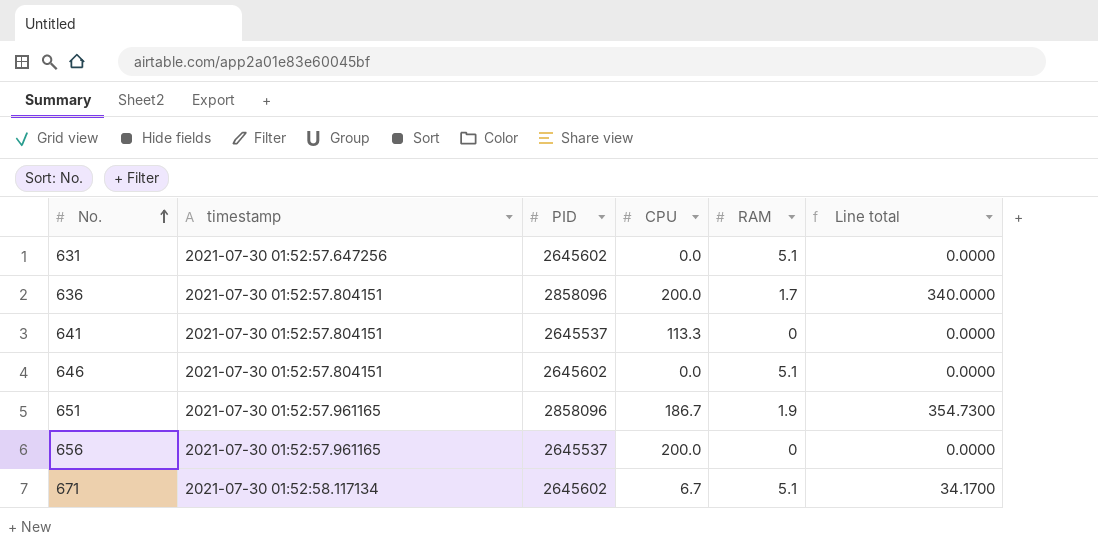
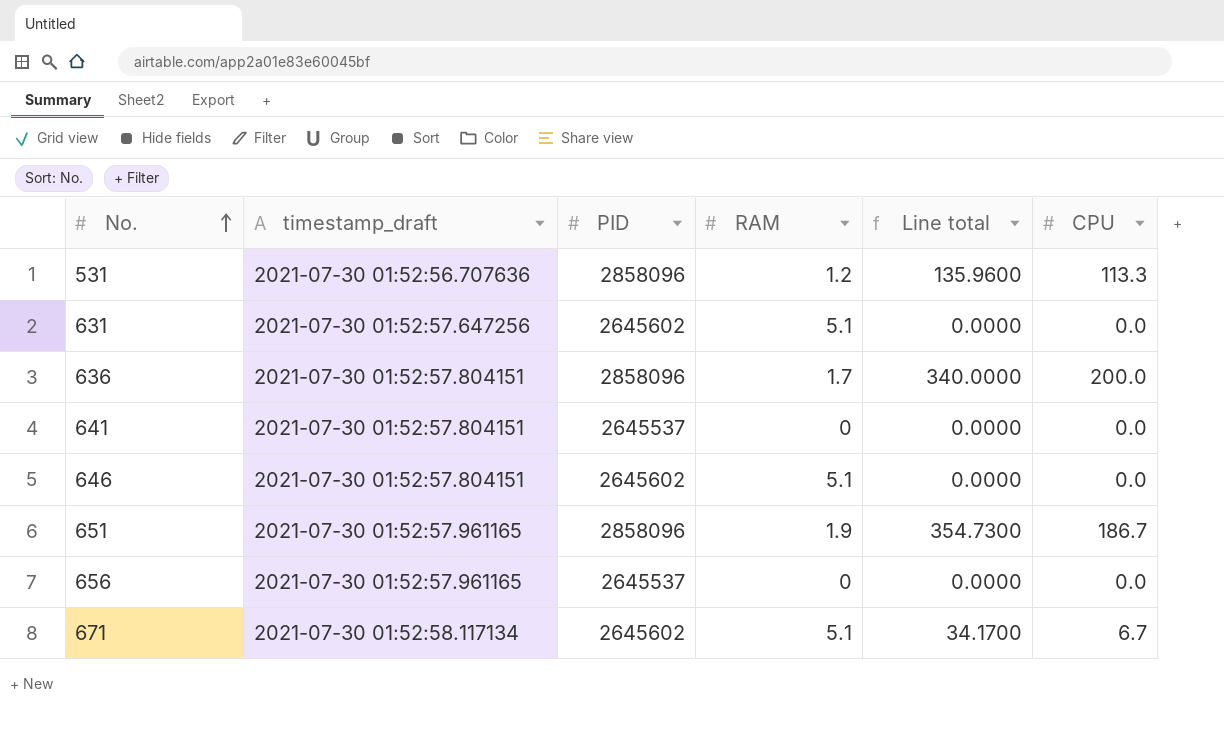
column name: timestamp -> timestamp_draft
column CPU | position: 4 -> 6
row 531: none -> 2021-07-30 01:52:56.707636 | 2858096 | 1.2 | 135.9600 | 113.3
641 | CPU: 113.3 -> 0.0
656 | CPU: 200.0 -> 0.0

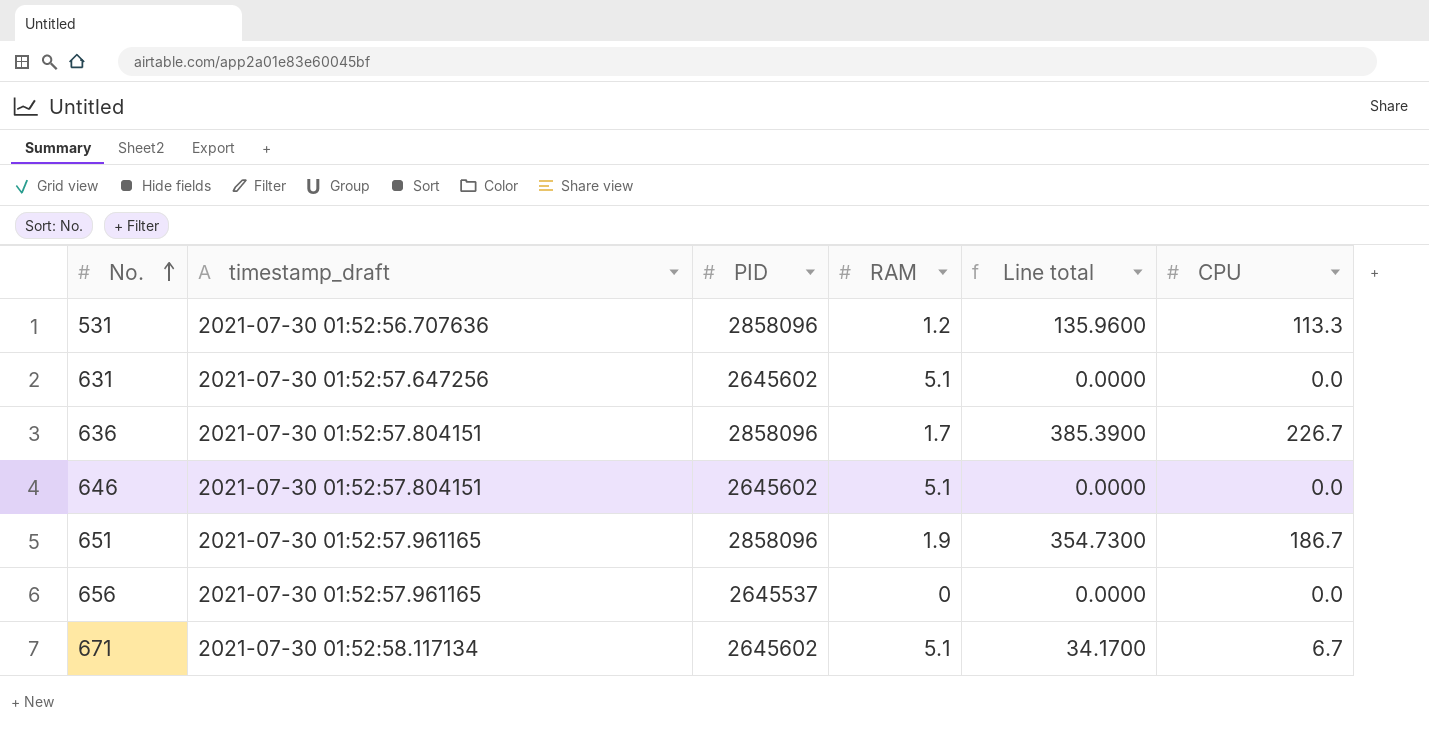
row 641: 2021-07-30 01:52:57.804151 | 2645537 | 0 | 0.0000 | 0.0 -> none
636 | Line total: 340.0000 -> 385.3900
636 | CPU: 200.0 -> 226.7

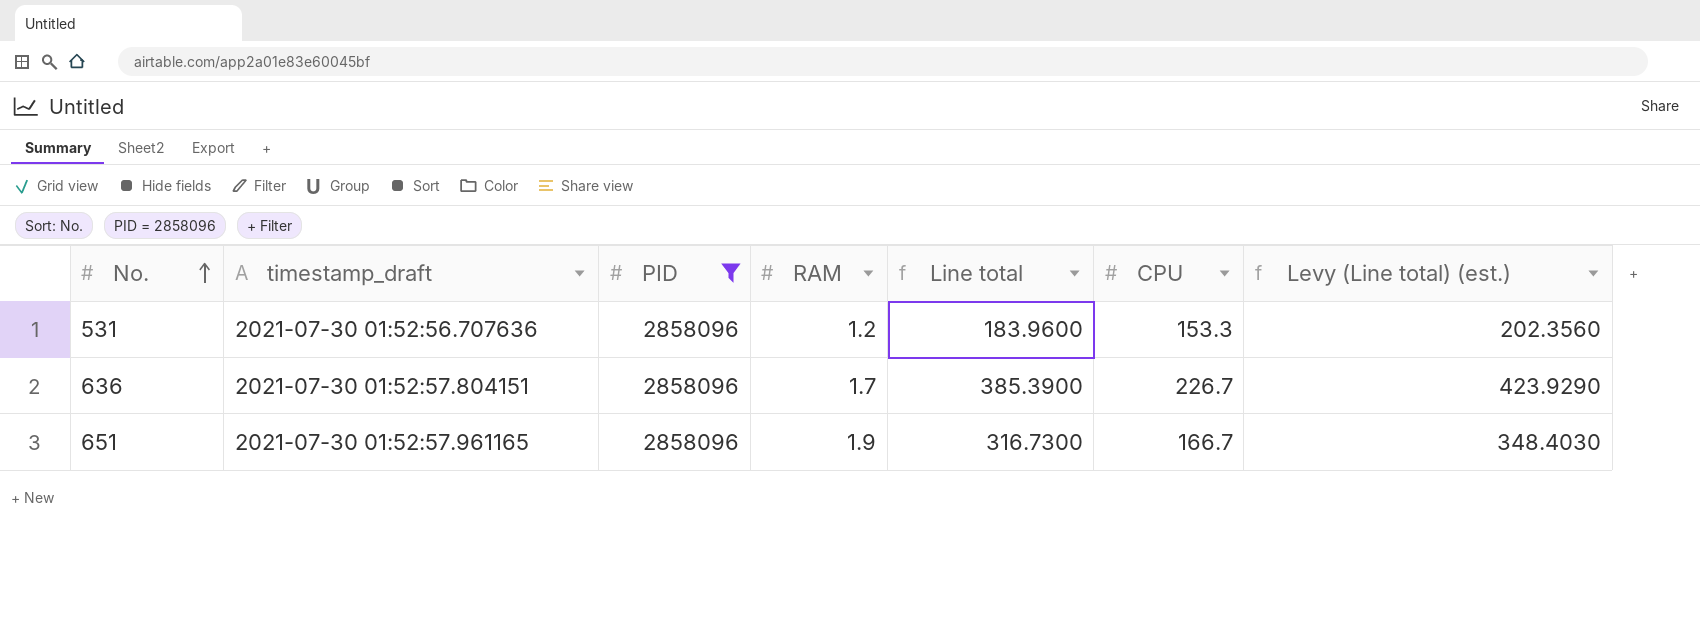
filter: none -> PID = 2858096
column Levy (Line total) (est.) | formula: none -> [Line total] * 1.1
531 | Line total: 135.9600 -> 183.9600
531 | CPU: 113.3 -> 153.3
651 | Line total: 354.7300 -> 316.7300
651 | CPU: 186.7 -> 166.7

